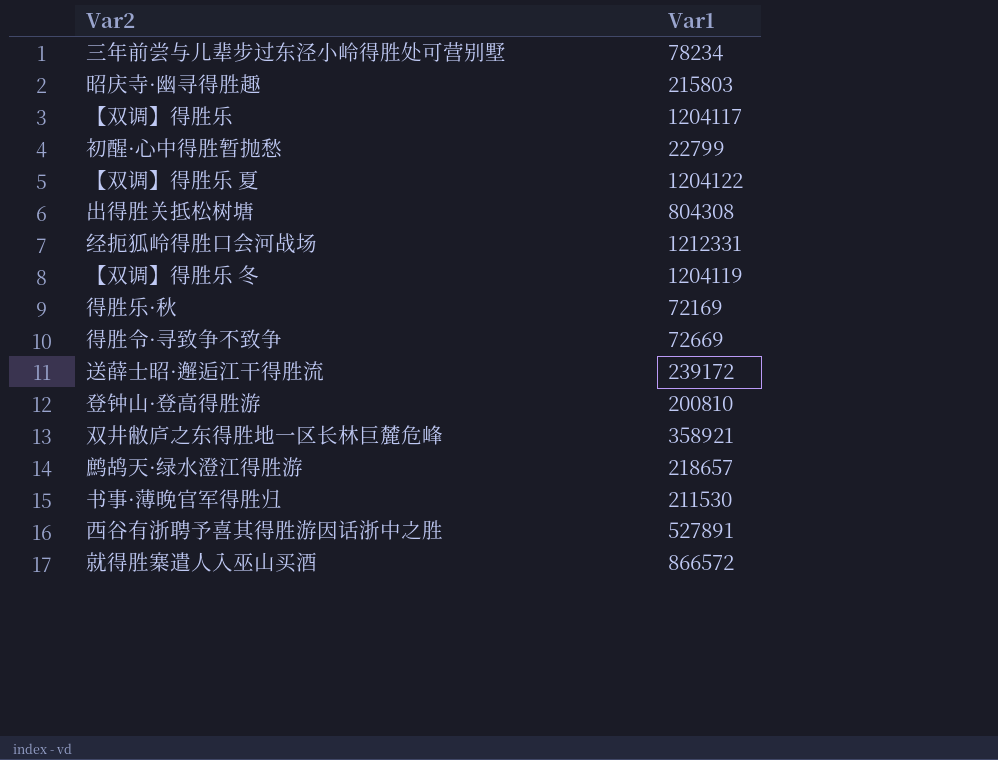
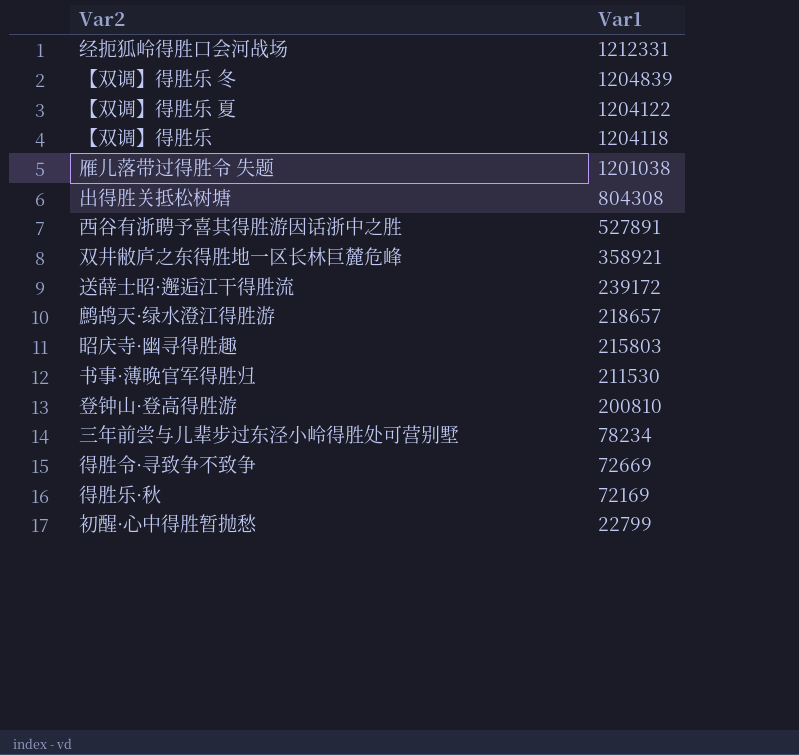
row order: none -> Var1 descending
row 就得胜寨遣人入巫山买酒: 866572 -> none
【双调】得胜乐 冬 | Var1: 1204119 -> 1204839
【双调】得胜乐 | Var1: 1204117 -> 1204118
row 雁儿落带过得胜令 失题: none -> 1201038

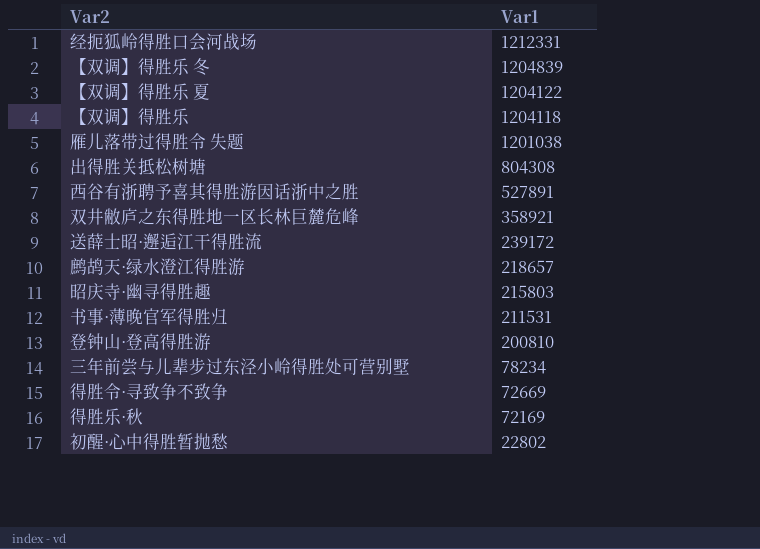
书事·薄晚官军得胜归 | Var1: 211530 -> 211531
初醒·心中得胜暂抛愁 | Var1: 22799 -> 22802

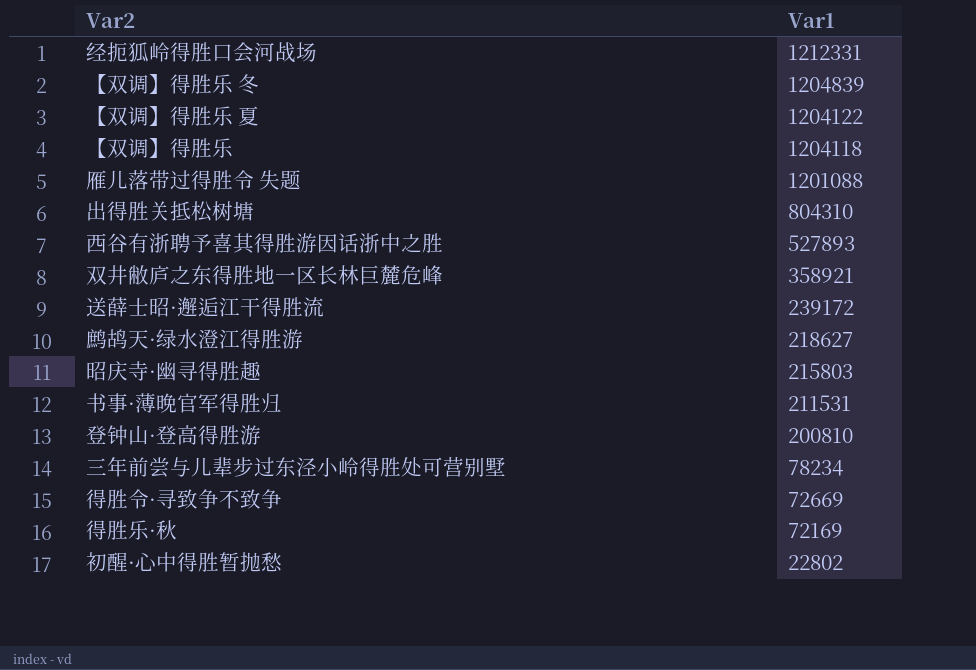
雁儿落带过得胜令 失题 | Var1: 1201038 -> 1201088
出得胜关抵松树塘 | Var1: 804308 -> 804310
西谷有浙聘予喜其得胜游因话浙中之胜 | Var1: 527891 -> 527893
鹧鸪天·绿水澄江得胜游 | Var1: 218657 -> 218627

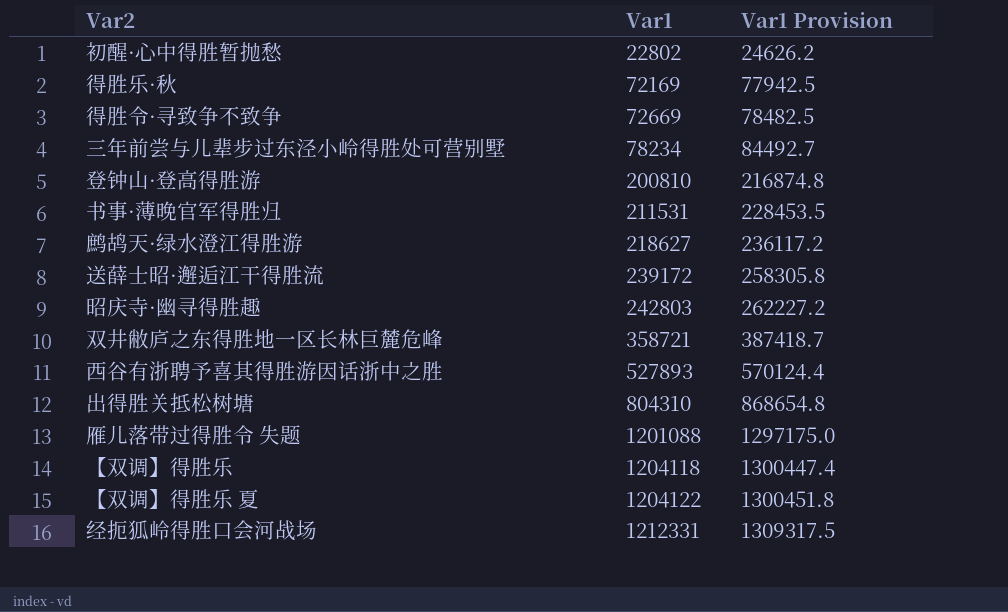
row order: Var1 descending -> Var1 ascending
column Var1 Provision | formula: none -> [Var1] * 1.08
row 【双调】得胜乐 冬: 1204839 -> none
昭庆寺·幽寻得胜趣 | Var1: 215803 -> 242803
双井敝庐之东得胜地一区长林巨麓危峰 | Var1: 358921 -> 358721

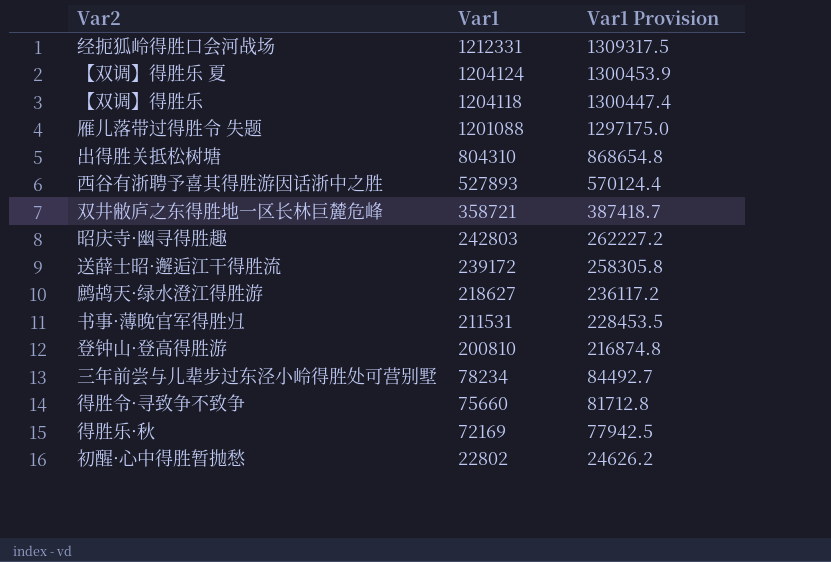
row order: Var1 ascending -> Var1 descending
【双调】得胜乐 夏 | Var1: 1204122 -> 1204124
【双调】得胜乐 夏 | Var1 Provision: 1300451.8 -> 1300453.9
得胜令·寻致争不致争 | Var1: 72669 -> 75660
得胜令·寻致争不致争 | Var1 Provision: 78482.5 -> 81712.8

